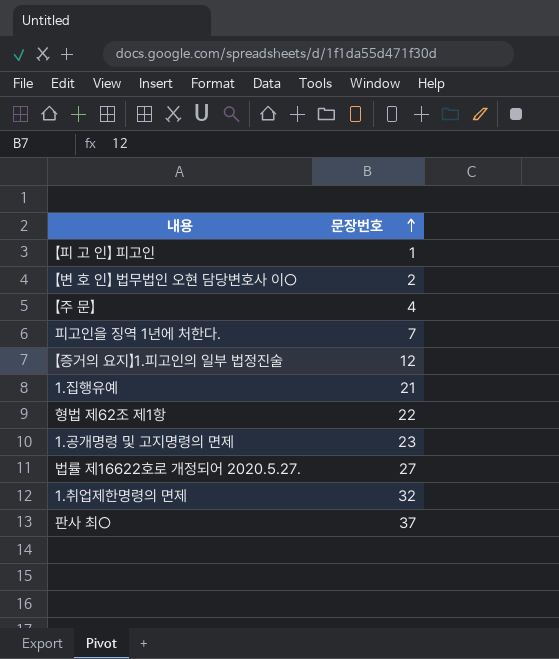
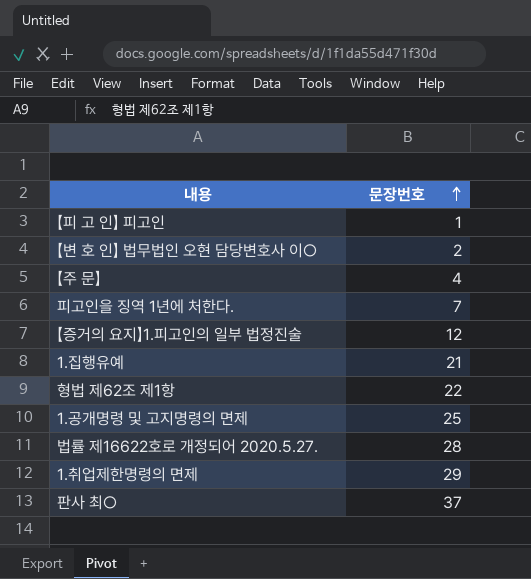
1.공개명령 및 고지명령의 면제 | 문장번호: 23 -> 25
법률 제16622호로 개정되어 2020.5.27. | 문장번호: 27 -> 28
1.취업제한명령의 면제 | 문장번호: 32 -> 29

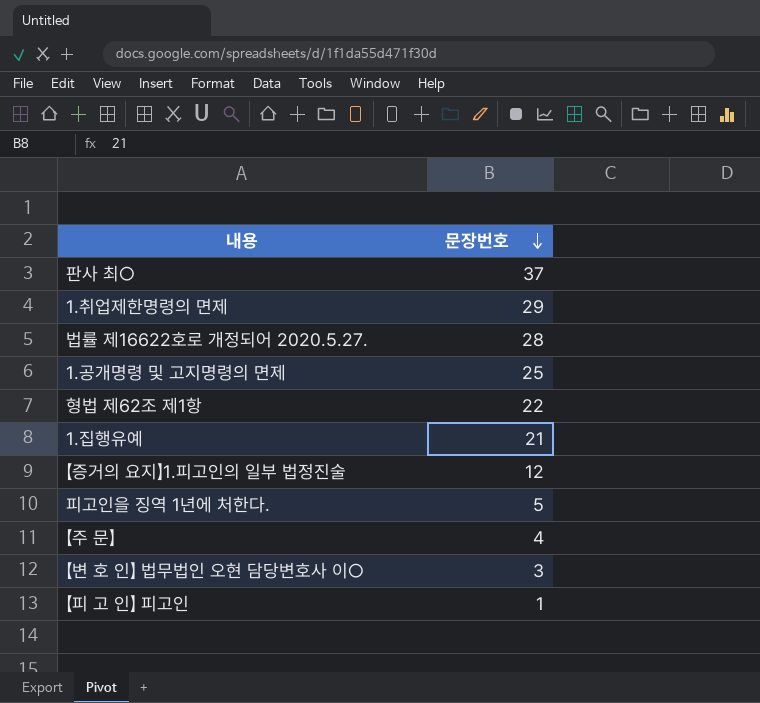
row order: 문장번호 ascending -> 문장번호 descending
피고인을 징역 1년에 처한다. | 문장번호: 7 -> 5
【변 호 인】 법무법인 오현 담당변호사 이○ | 문장번호: 2 -> 3

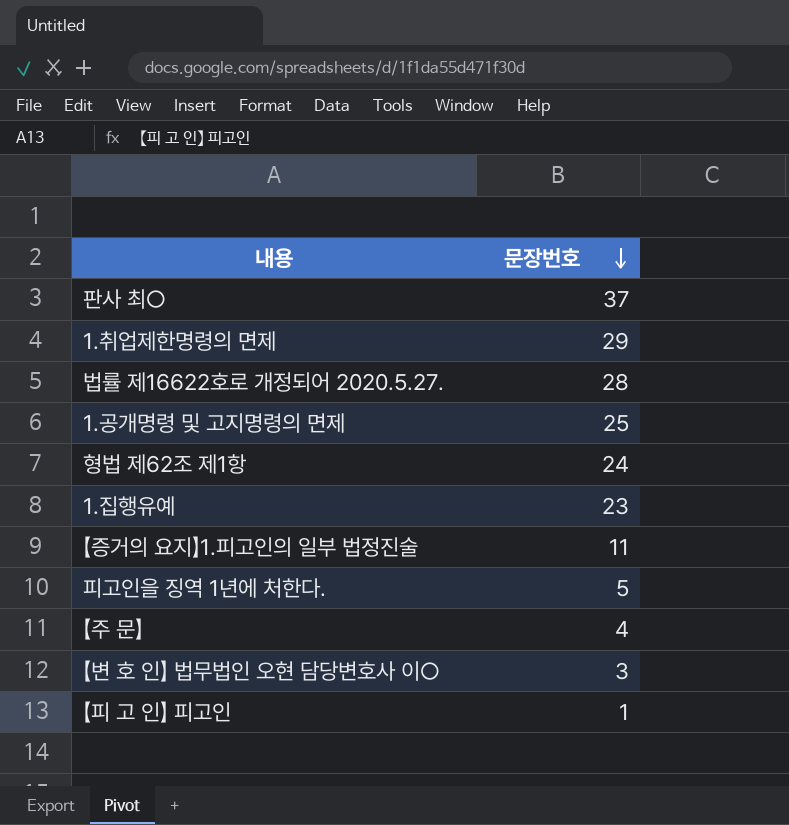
형법 제62조 제1항 | 문장번호: 22 -> 24
1.집행유예 | 문장번호: 21 -> 23
【증거의 요지】1.피고인의 일부 법정진술 | 문장번호: 12 -> 11

